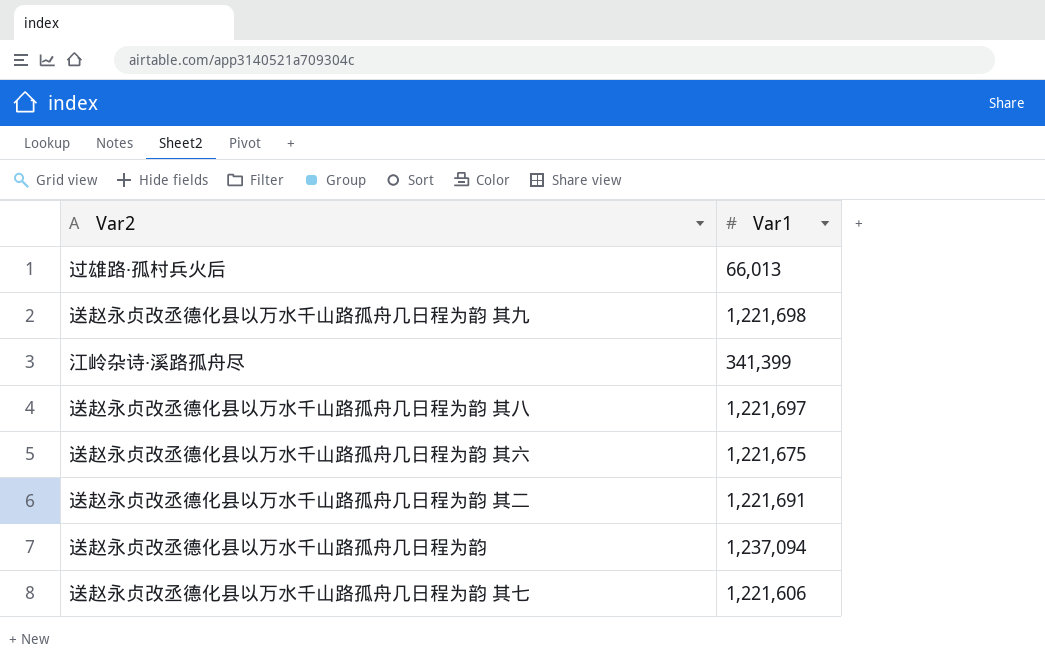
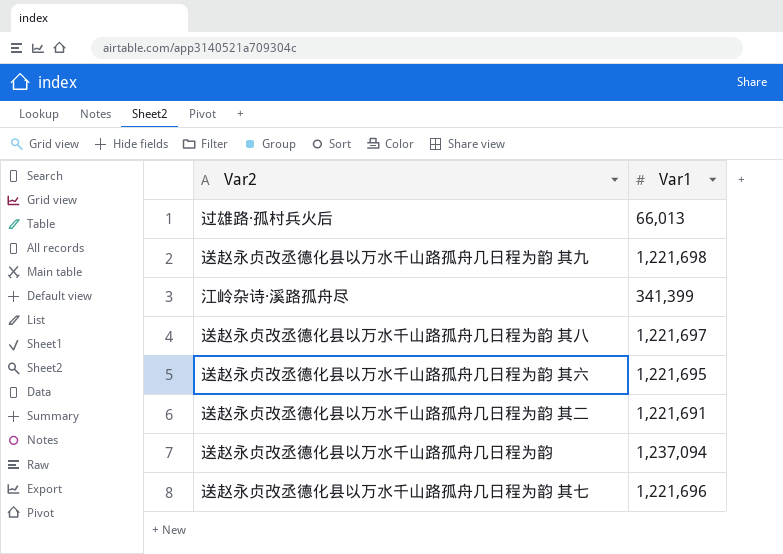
送赵永贞改丞德化县以万水千山路孤舟几日程为韵 其六 | Var1: 1,221,675 -> 1,221,695
送赵永贞改丞德化县以万水千山路孤舟几日程为韵 其七 | Var1: 1,221,606 -> 1,221,696

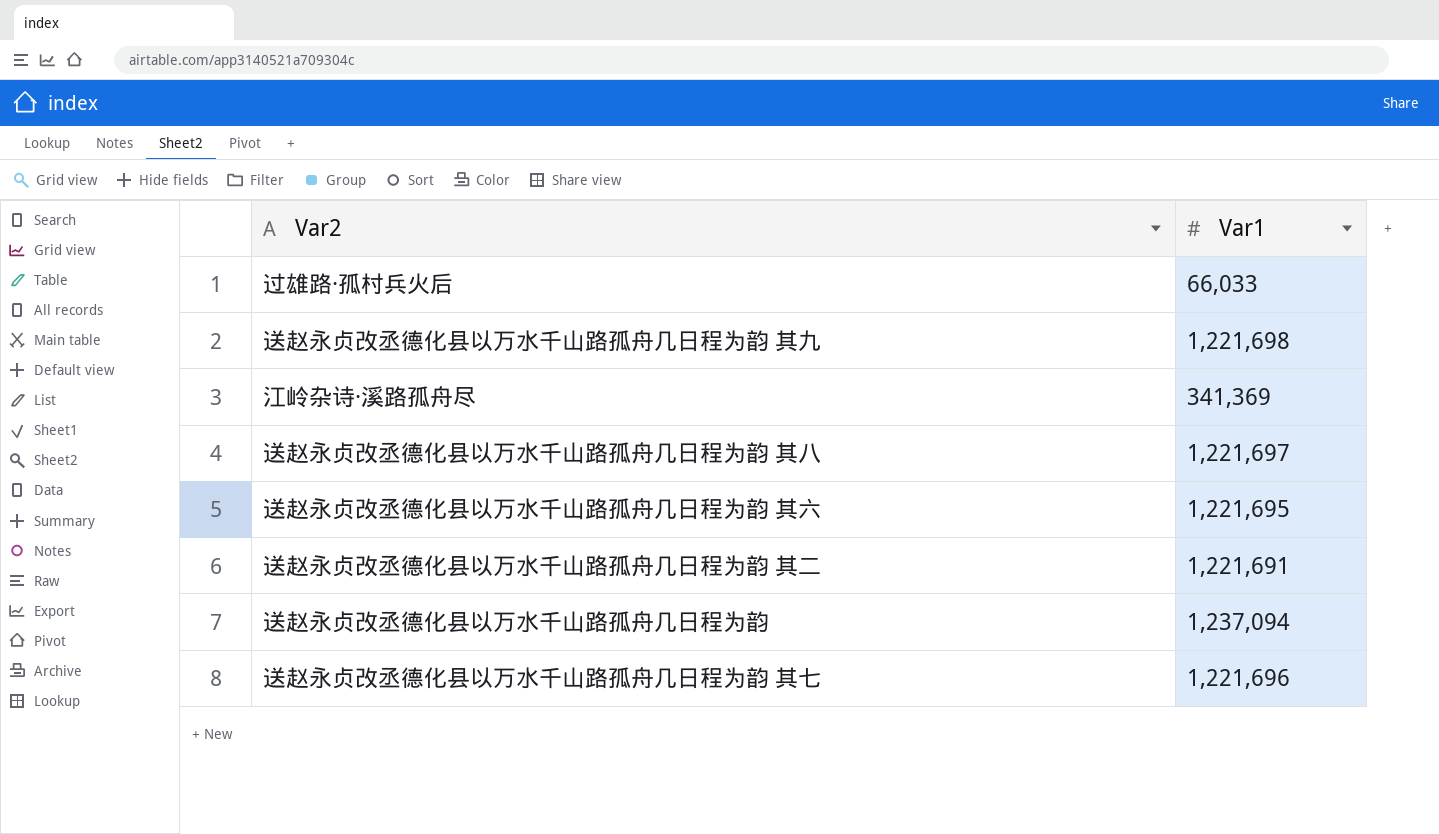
过雄路·孤村兵火后 | Var1: 66,013 -> 66,033
江岭杂诗·溪路孤舟尽 | Var1: 341,399 -> 341,369

